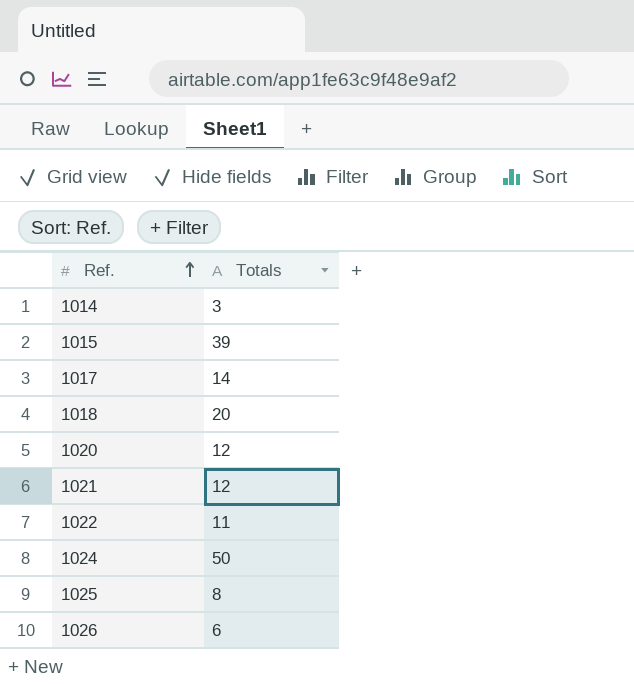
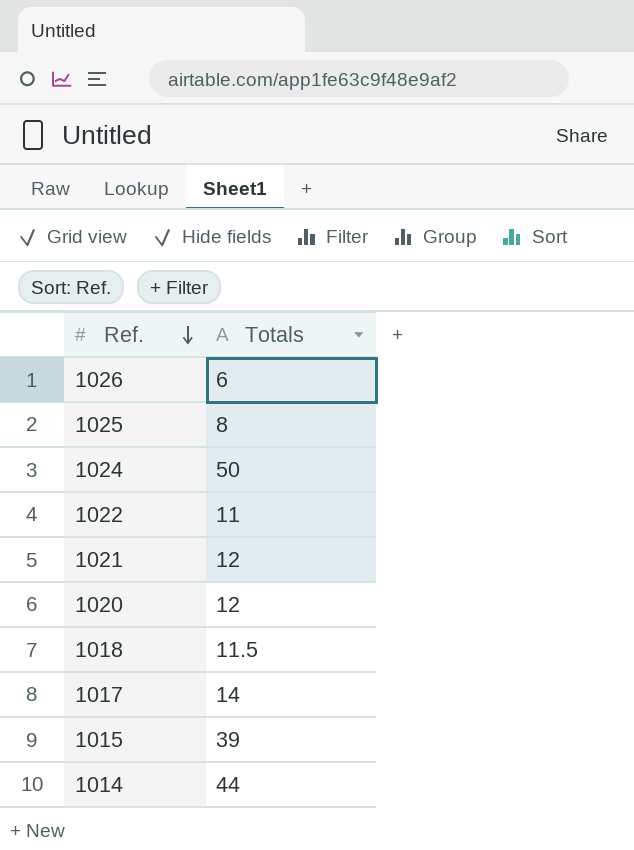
row order: Ref. ascending -> Ref. descending
1018 | Totals: 20 -> 11.5
1014 | Totals: 3 -> 44

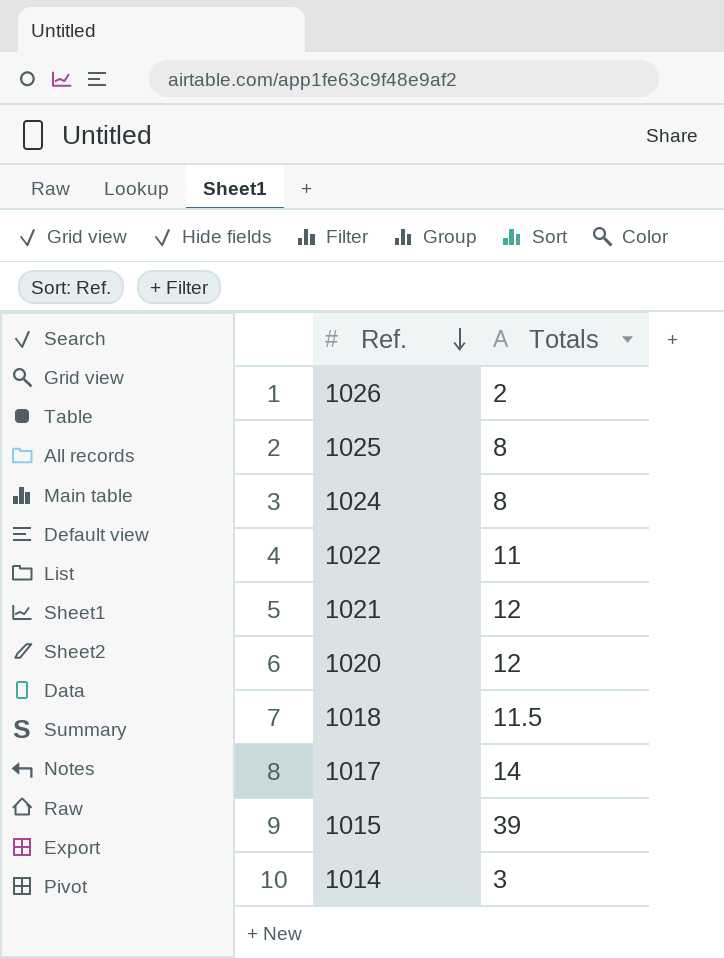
1026 | Totals: 6 -> 2
1024 | Totals: 50 -> 8
1014 | Totals: 44 -> 3

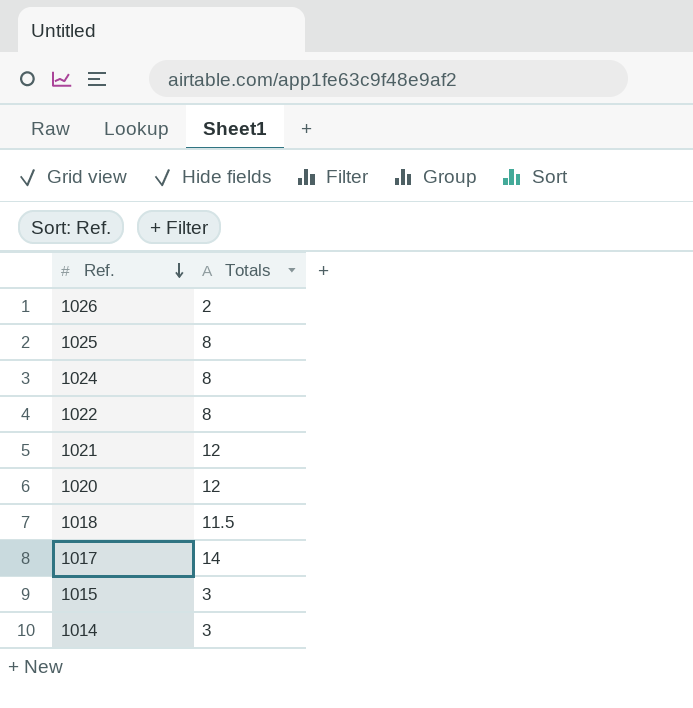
1022 | Totals: 11 -> 8
1015 | Totals: 39 -> 3

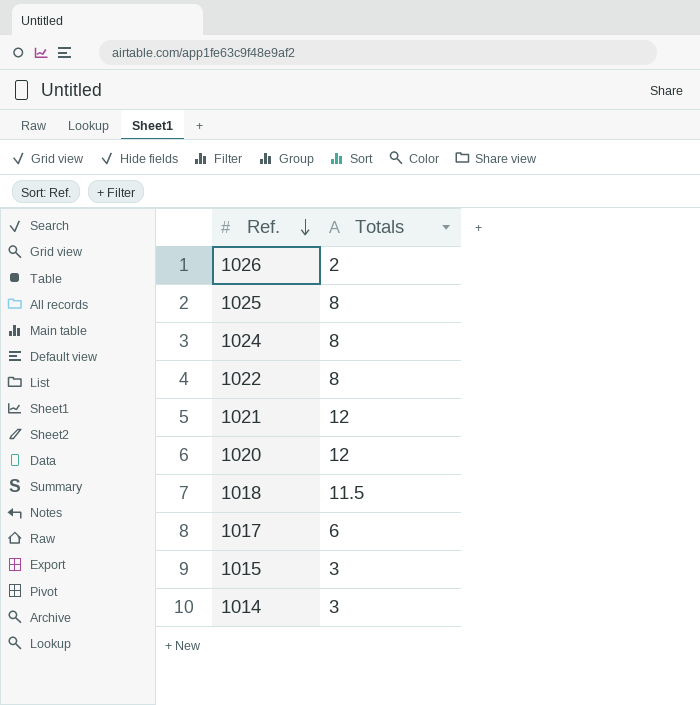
1017 | Totals: 14 -> 6

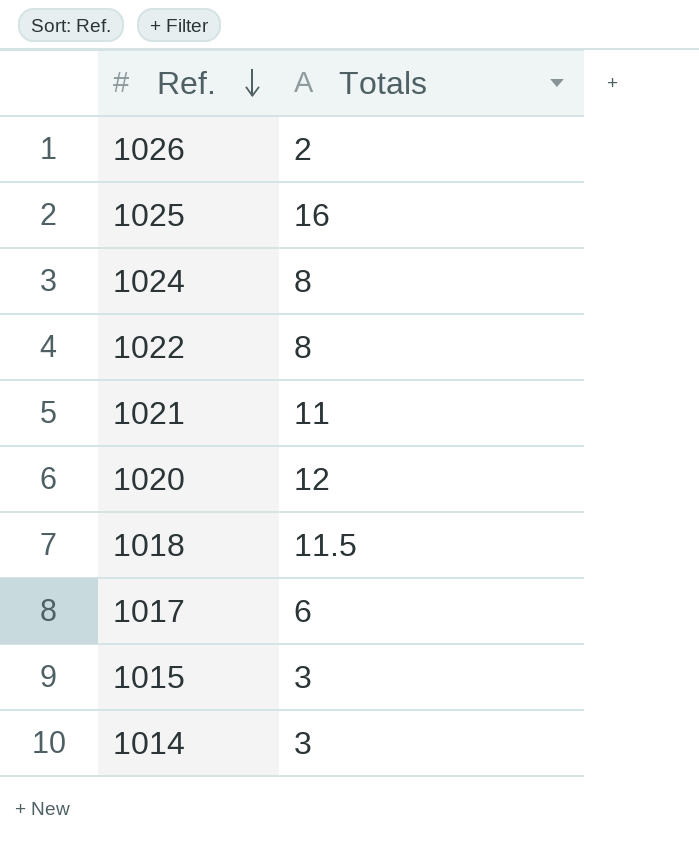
1025 | Totals: 8 -> 16
1021 | Totals: 12 -> 11

